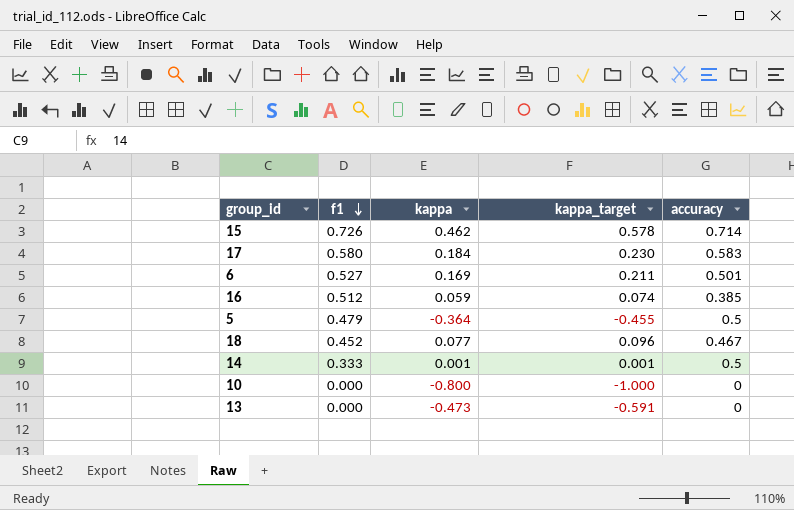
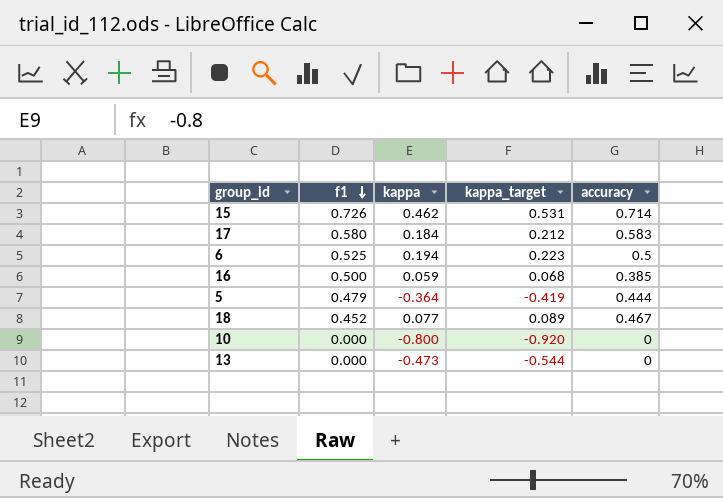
column kappa_target | formula: [kappa] * 1.25 -> [kappa] * 1.15
row 14: 0.333 | 0.001 | 0.001 | 0.5 -> none
6 | f1: 0.527 -> 0.525
6 | kappa: 0.169 -> 0.194
6 | accuracy: 0.501 -> 0.5
16 | f1: 0.512 -> 0.500
5 | accuracy: 0.5 -> 0.444

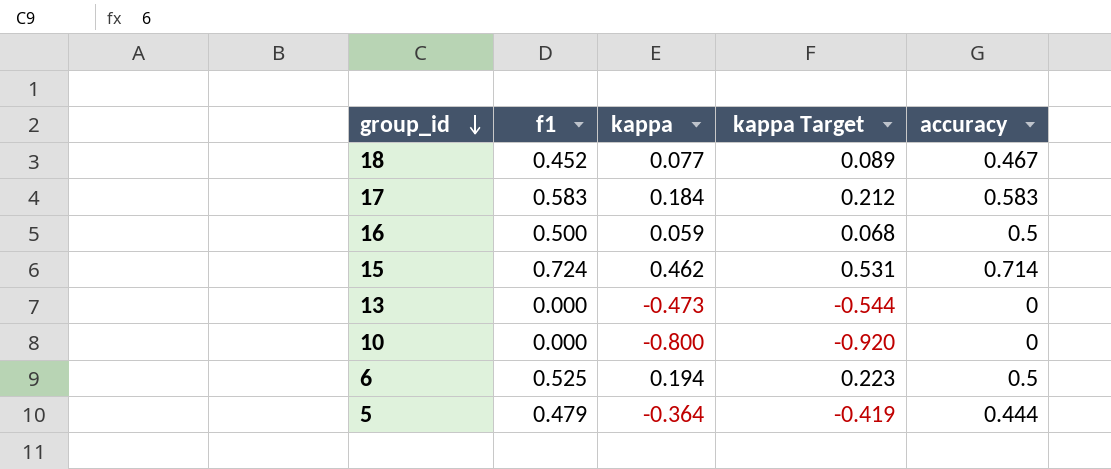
row order: f1 descending -> group_id descending
column name: kappa_target -> kappa Target
17 | f1: 0.580 -> 0.583
16 | accuracy: 0.385 -> 0.5
15 | f1: 0.726 -> 0.724

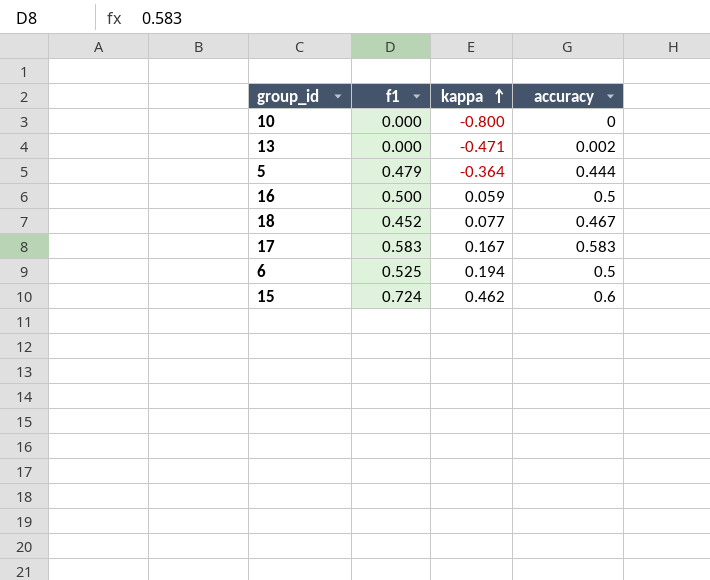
row order: group_id descending -> kappa ascending
column kappa Target | formula: [kappa] * 1.15 -> none
13 | kappa: -0.473 -> -0.471
13 | accuracy: 0 -> 0.002
17 | kappa: 0.184 -> 0.167
15 | accuracy: 0.714 -> 0.6

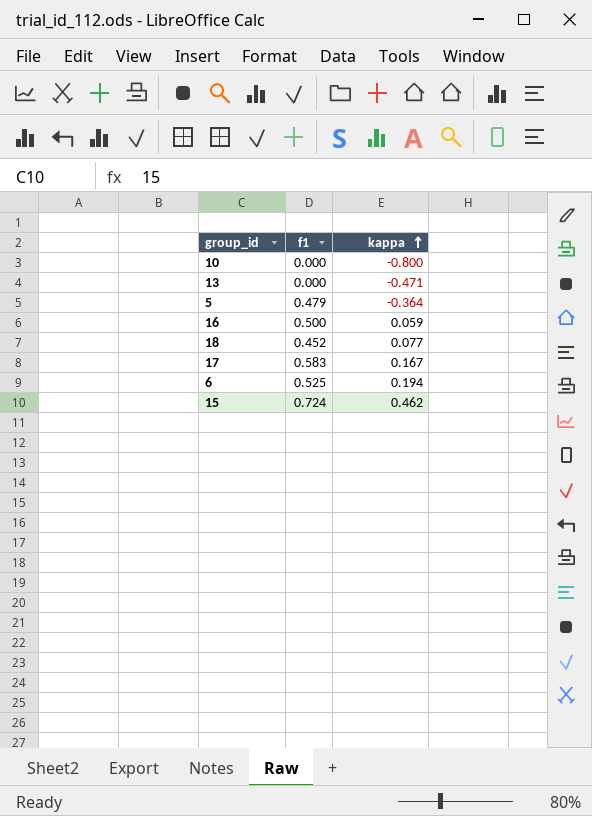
column accuracy | position: 4 -> none

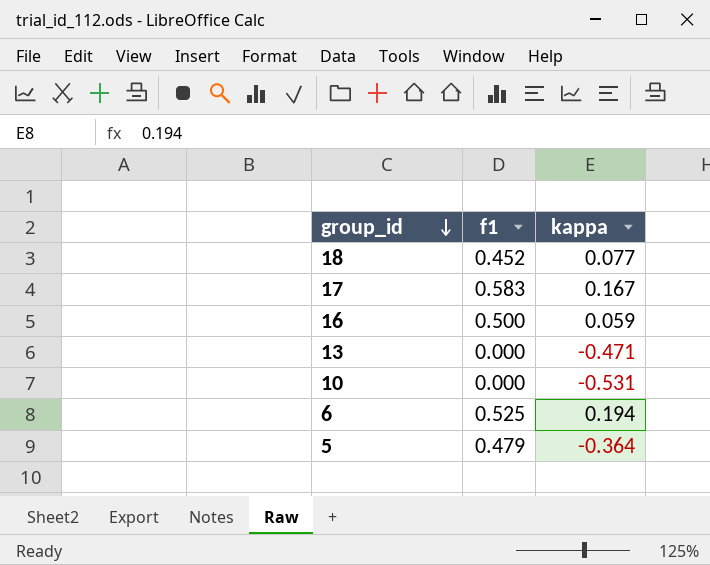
row order: kappa ascending -> group_id descending
row 15: 0.724 | 0.462 -> none
10 | kappa: -0.800 -> -0.531

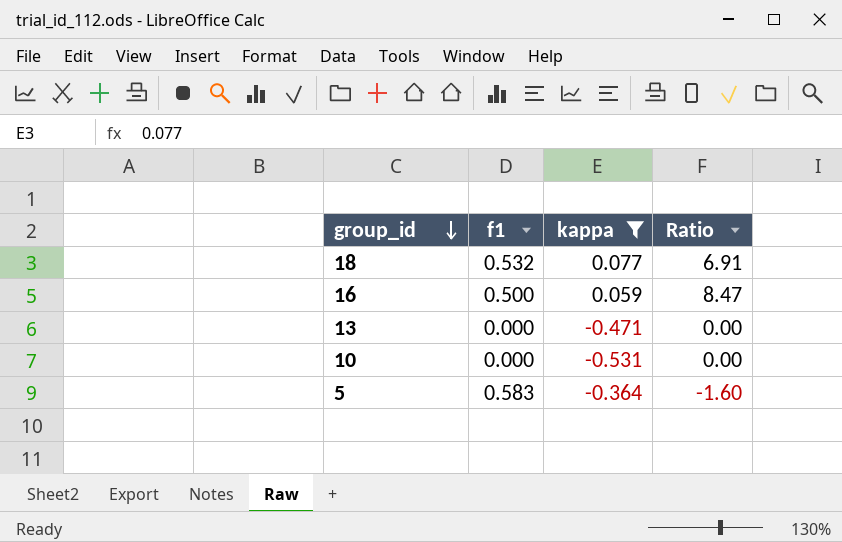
filter: none -> kappa <= 0.077
column Ratio | formula: none -> [f1] / [kappa]
18 | f1: 0.452 -> 0.532
5 | f1: 0.479 -> 0.583

